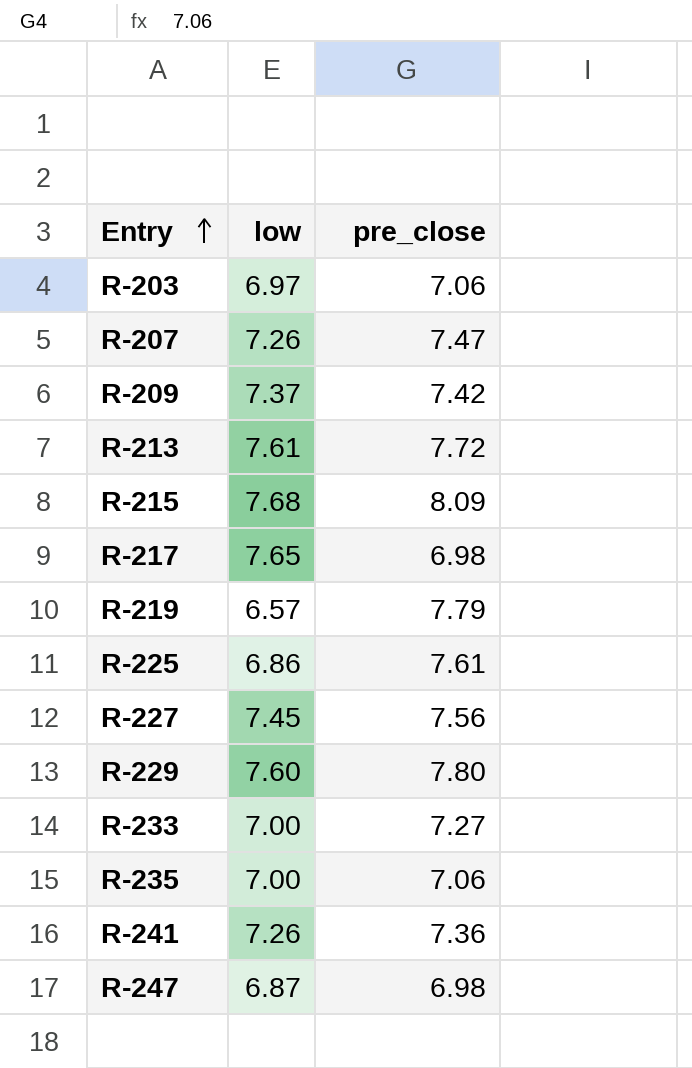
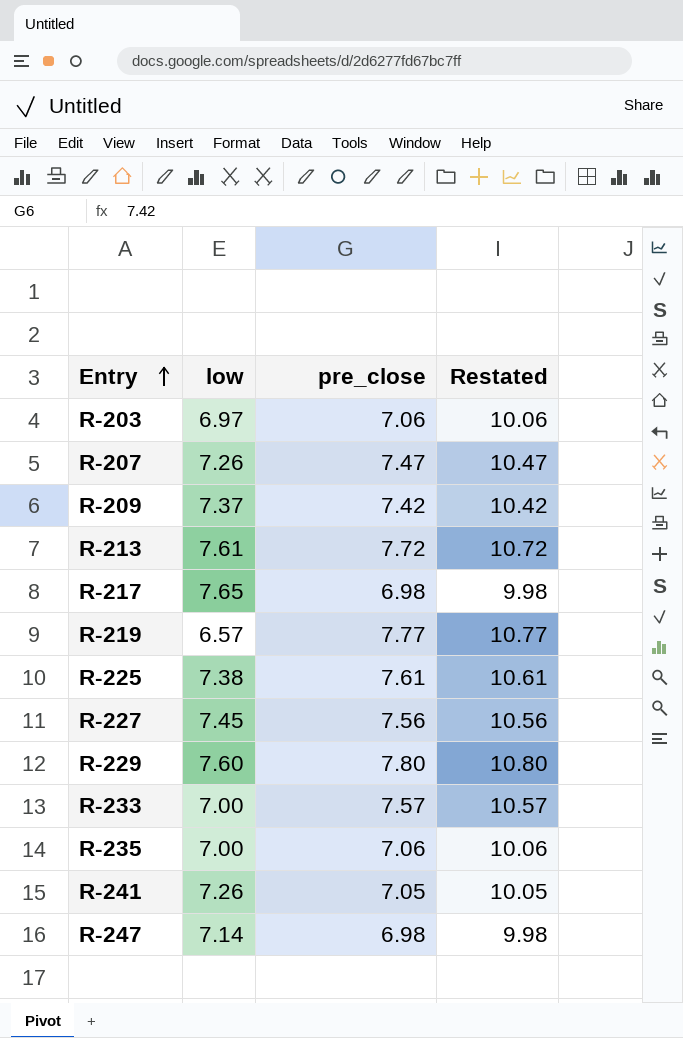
column Restated | formula: none -> [pre_close] + 3
row R-215: 7.68 | 8.09 -> none
R-219 | pre_close: 7.79 -> 7.77
R-225 | low: 6.86 -> 7.38
R-233 | pre_close: 7.27 -> 7.57
R-241 | pre_close: 7.36 -> 7.05
R-247 | low: 6.87 -> 7.14

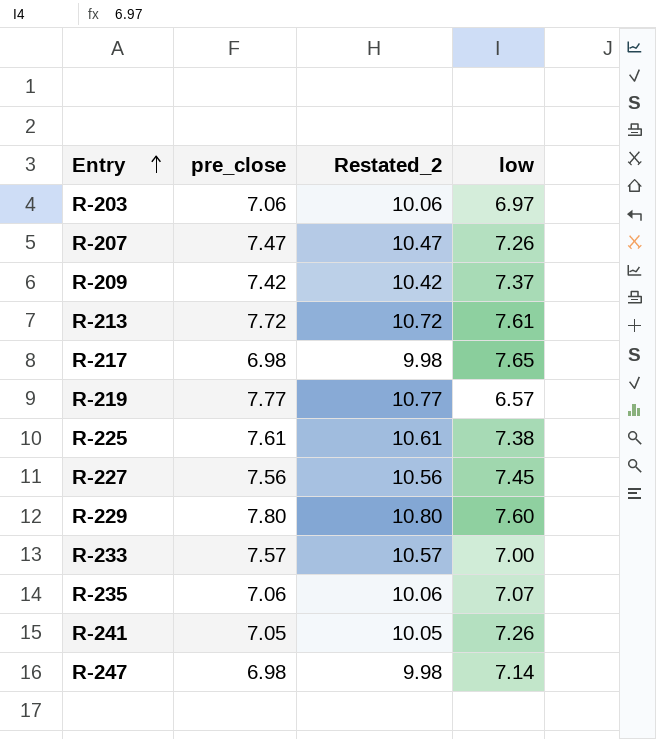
column name: Restated -> Restated_2
column low | position: 2 -> 4
R-235 | low: 7.00 -> 7.07

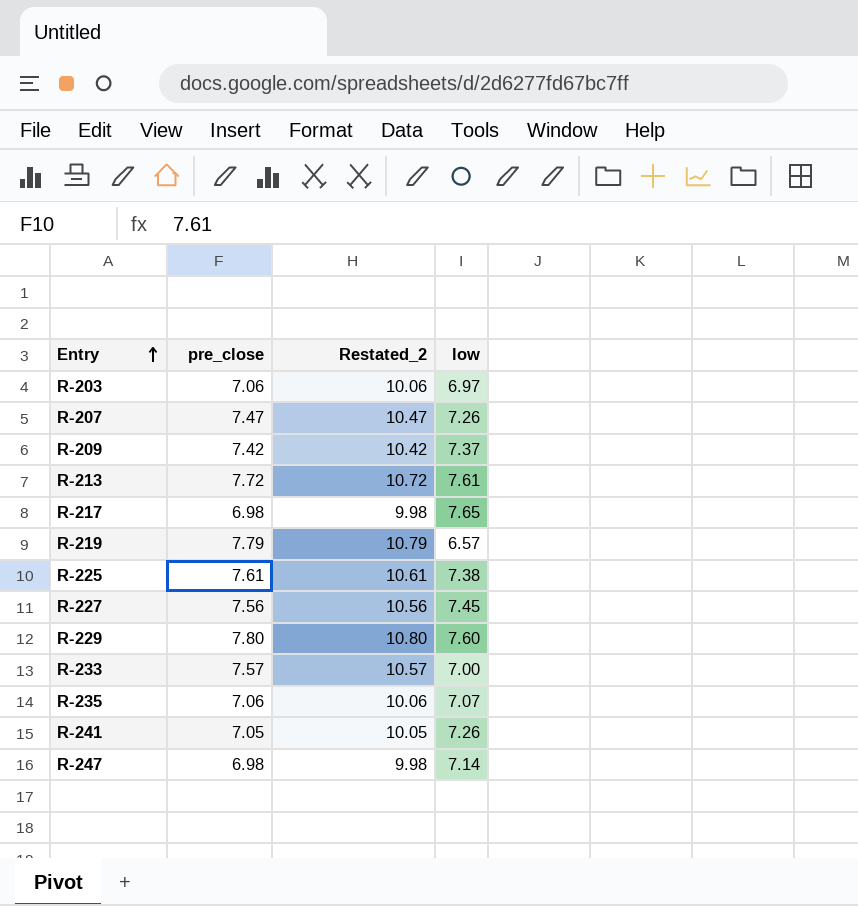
R-219 | pre_close: 7.77 -> 7.79
R-219 | Restated_2: 10.77 -> 10.79

